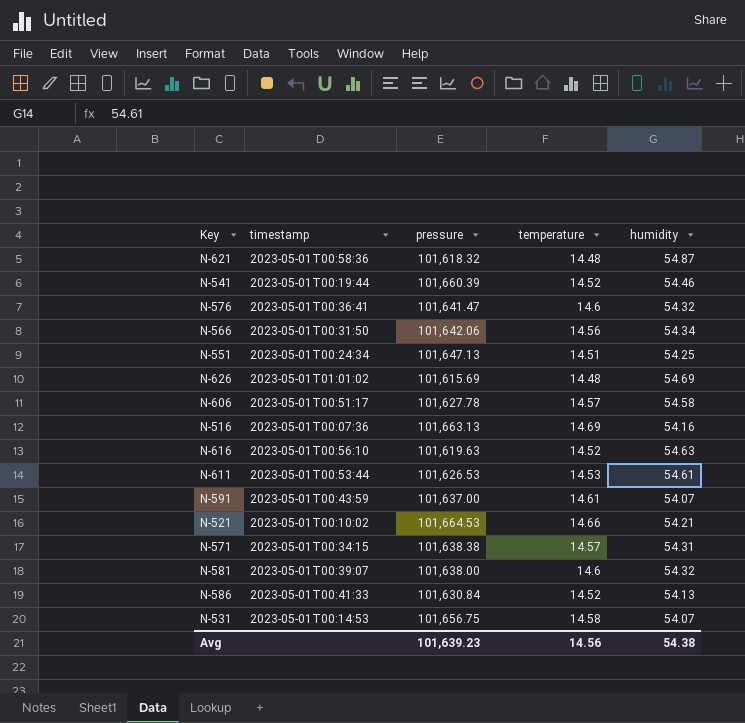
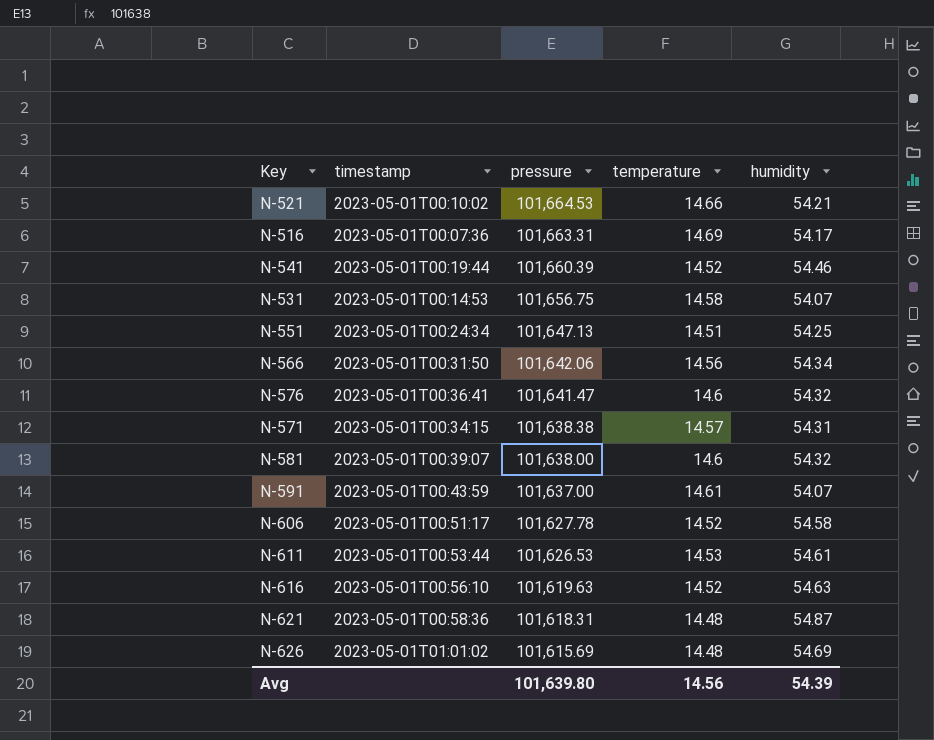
row order: none -> pressure descending
row N-586: 2023-05-01T00:41:33 | 101,630.84 | 14.52 | 54.13 -> none
N-516 | pressure: 101,663.13 -> 101,663.31
N-516 | humidity: 54.16 -> 54.17
N-606 | temperature: 14.57 -> 14.52
N-621 | pressure: 101,618.32 -> 101,618.31
Avg | pressure: 101,639.23 -> 101,639.80
Avg | humidity: 54.38 -> 54.39

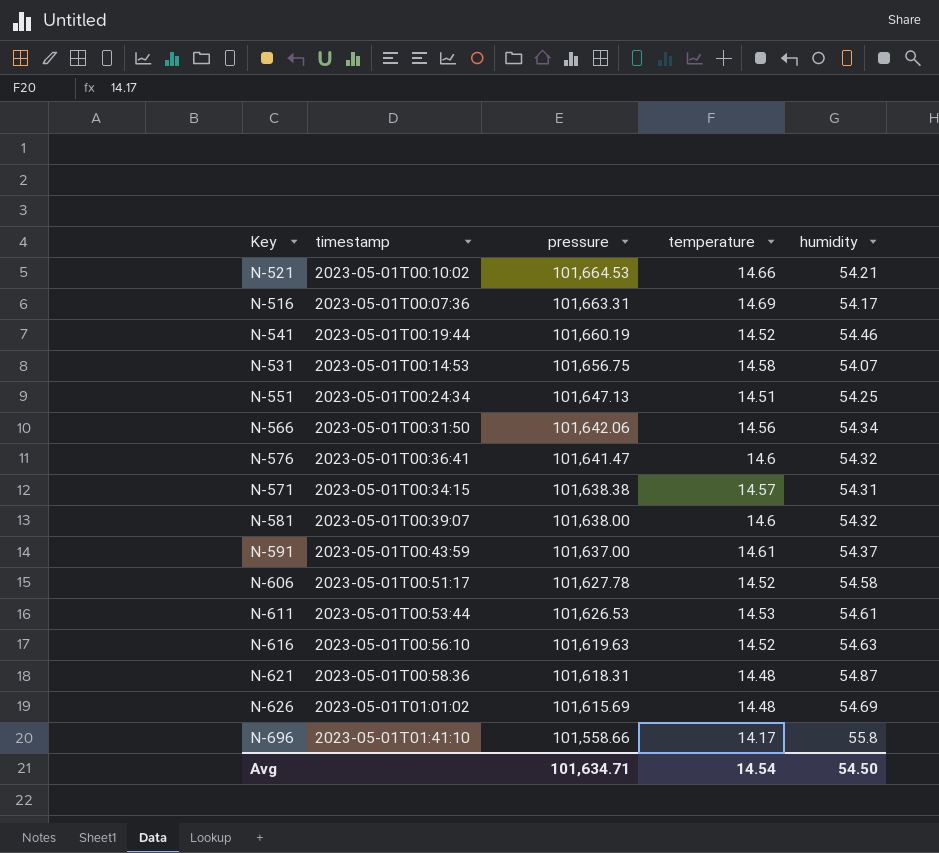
N-541 | pressure: 101,660.39 -> 101,660.19
N-591 | humidity: 54.07 -> 54.37
row N-696: none -> 2023-05-01T01:41:10 | 101,558.66 | 14.17 | 55.8
Avg | pressure: 101,639.80 -> 101,634.71
Avg | temperature: 14.56 -> 14.54
Avg | humidity: 54.39 -> 54.50

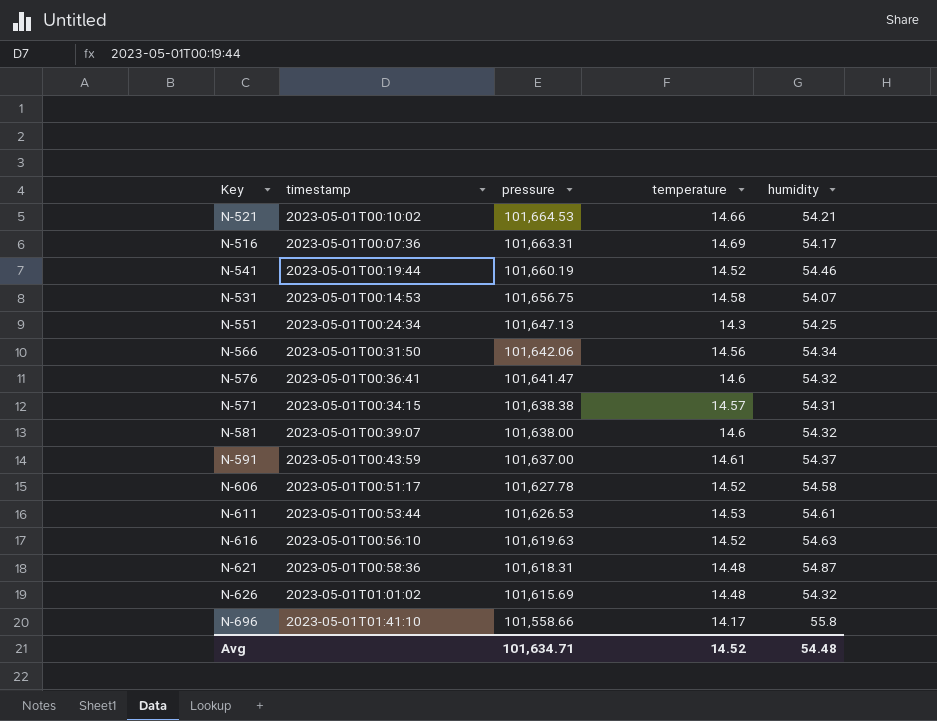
N-551 | temperature: 14.51 -> 14.3
N-626 | humidity: 54.69 -> 54.32
Avg | temperature: 14.54 -> 14.52
Avg | humidity: 54.50 -> 54.48

